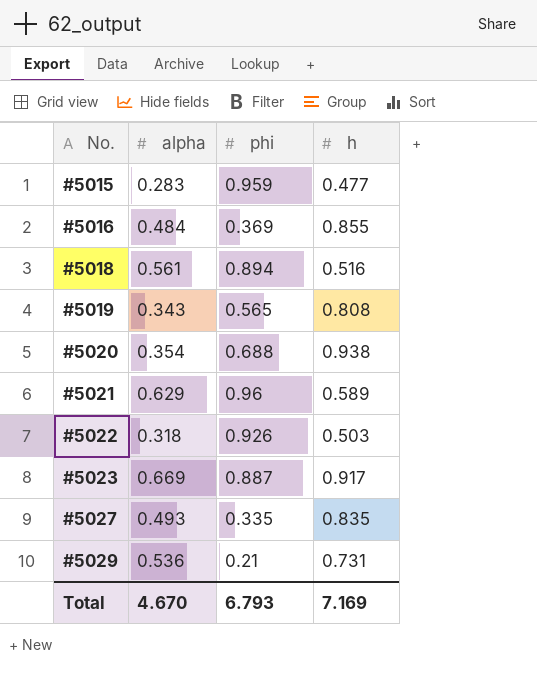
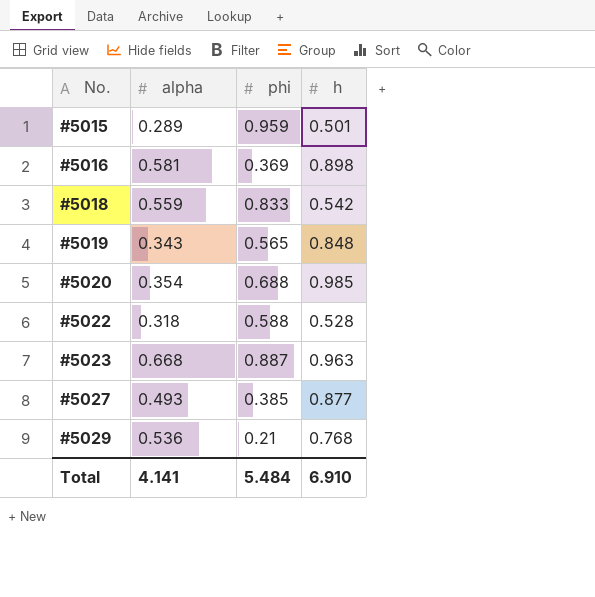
row #5021: 0.629 | 0.96 | 0.589 -> none
#5015 | alpha: 0.283 -> 0.289
#5015 | h: 0.477 -> 0.501
#5016 | alpha: 0.484 -> 0.581
#5016 | h: 0.855 -> 0.898
#5018 | alpha: 0.561 -> 0.559
#5018 | phi: 0.894 -> 0.833
#5018 | h: 0.516 -> 0.542
#5019 | h: 0.808 -> 0.848
#5020 | h: 0.938 -> 0.985
#5022 | phi: 0.926 -> 0.588
#5022 | h: 0.503 -> 0.528
#5023 | alpha: 0.669 -> 0.668
#5023 | h: 0.917 -> 0.963
#5027 | phi: 0.335 -> 0.385
#5027 | h: 0.835 -> 0.877
#5029 | h: 0.731 -> 0.768
Total | alpha: 4.670 -> 4.141
Total | phi: 6.793 -> 5.484
Total | h: 7.169 -> 6.910

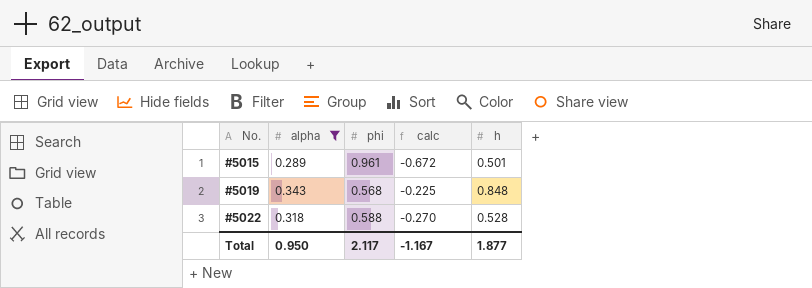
filter: none -> alpha <= 0.343
column calc | formula: none -> [alpha] - [phi]
#5015 | phi: 0.959 -> 0.961
#5019 | phi: 0.565 -> 0.568
Total | alpha: 4.141 -> 0.950
Total | phi: 5.484 -> 2.117
Total | h: 6.910 -> 1.877

